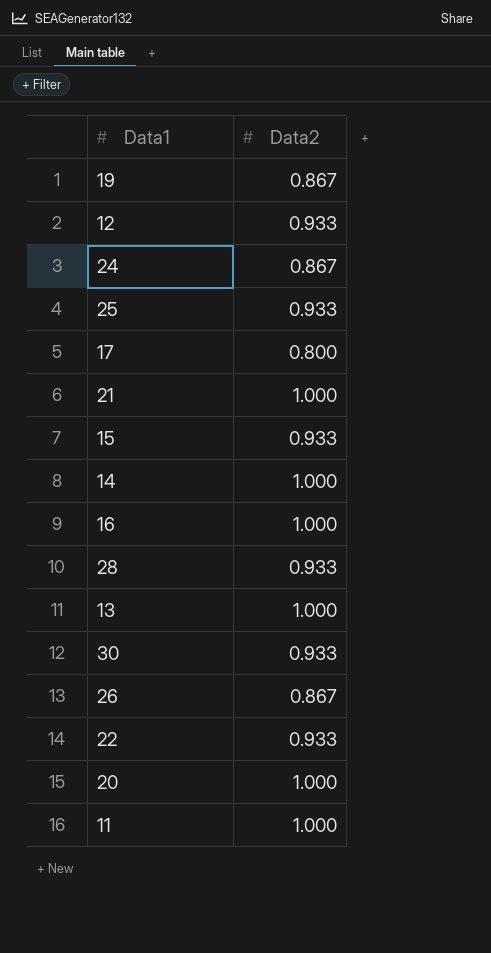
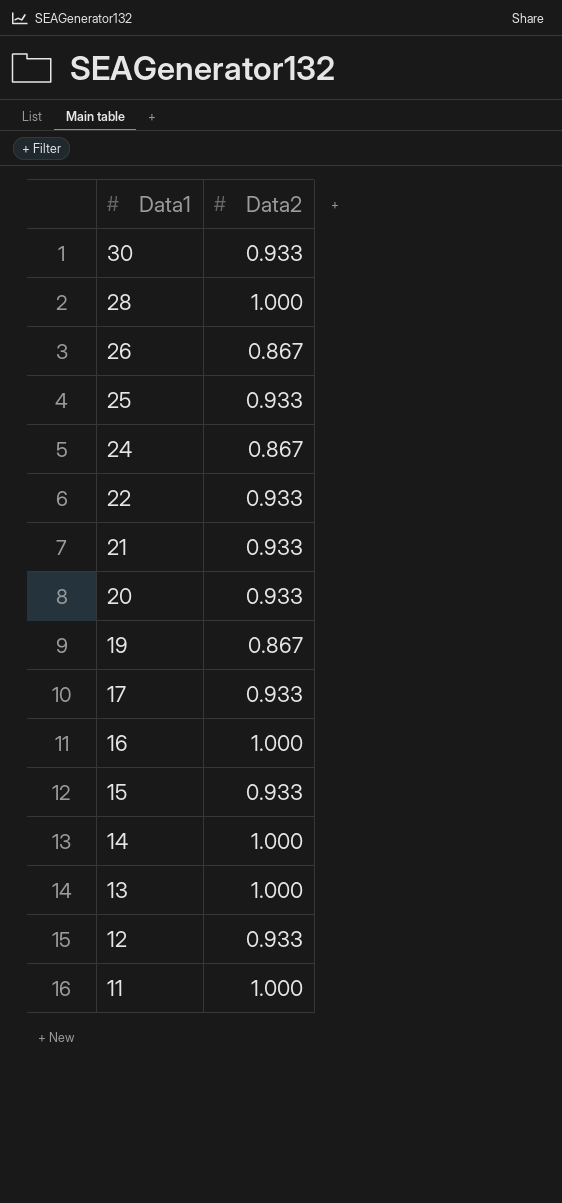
row order: none -> Data1 descending
28 | Data2: 0.933 -> 1.000
21 | Data2: 1.000 -> 0.933
20 | Data2: 1.000 -> 0.933
17 | Data2: 0.800 -> 0.933

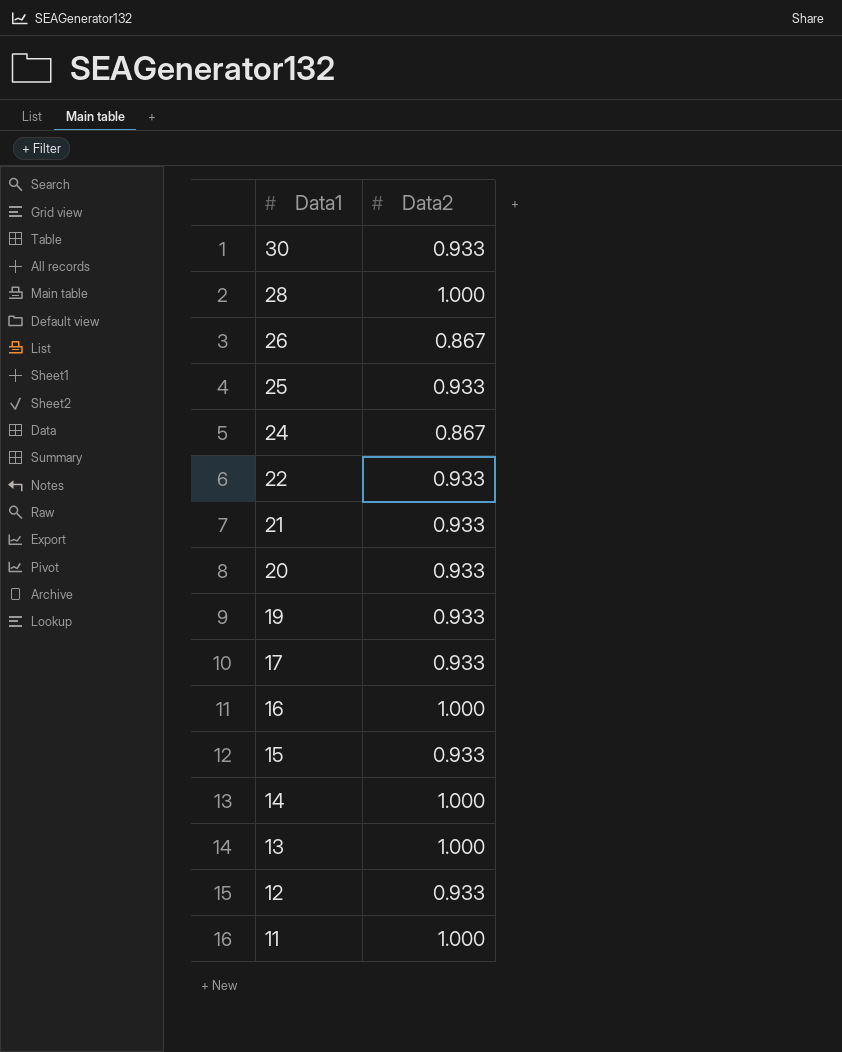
19 | Data2: 0.867 -> 0.933

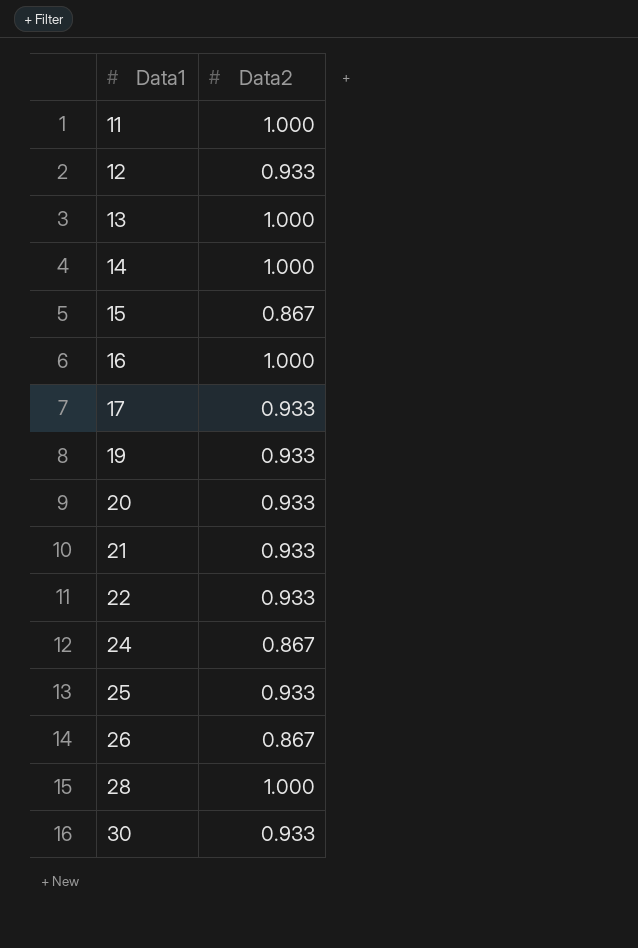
row order: Data1 descending -> Data1 ascending
15 | Data2: 0.933 -> 0.867

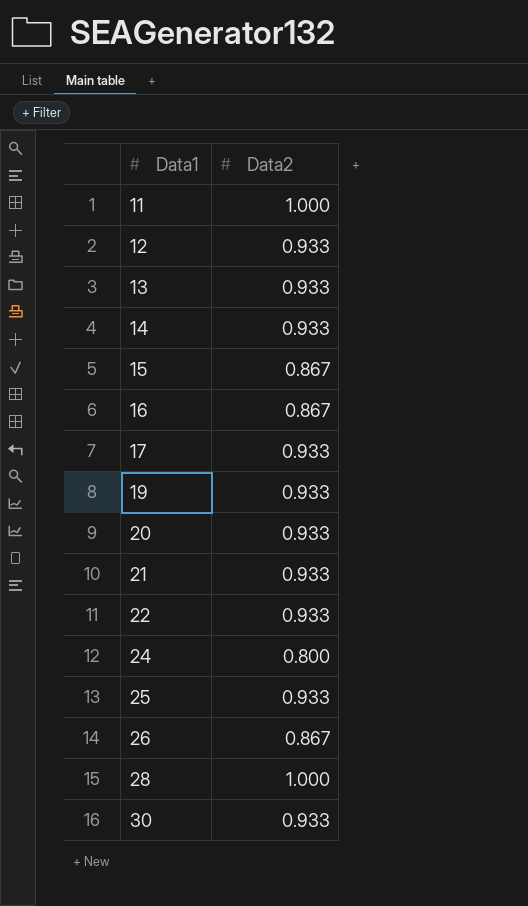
13 | Data2: 1.000 -> 0.933
14 | Data2: 1.000 -> 0.933
16 | Data2: 1.000 -> 0.867
24 | Data2: 0.867 -> 0.800

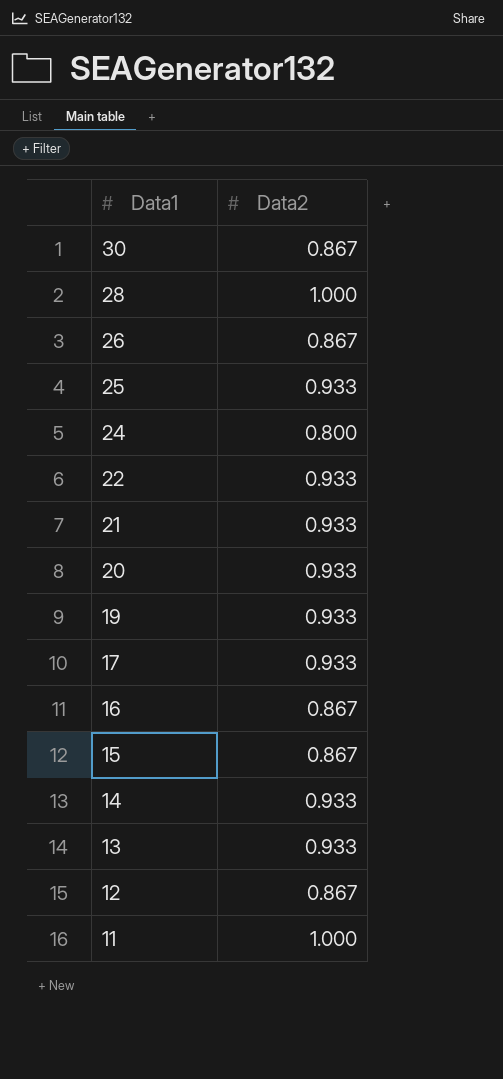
row order: Data1 ascending -> Data1 descending
30 | Data2: 0.933 -> 0.867
12 | Data2: 0.933 -> 0.867

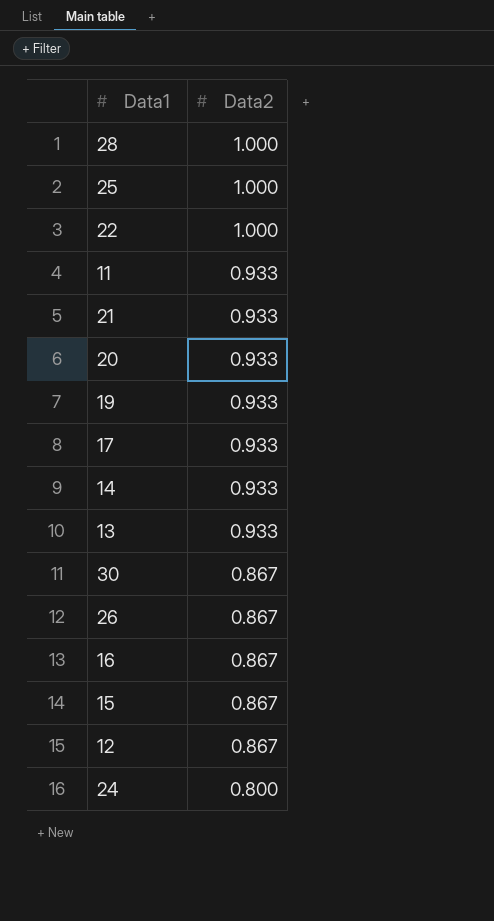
row order: Data1 descending -> Data2 descending
25 | Data2: 0.933 -> 1.000
22 | Data2: 0.933 -> 1.000
11 | Data2: 1.000 -> 0.933

